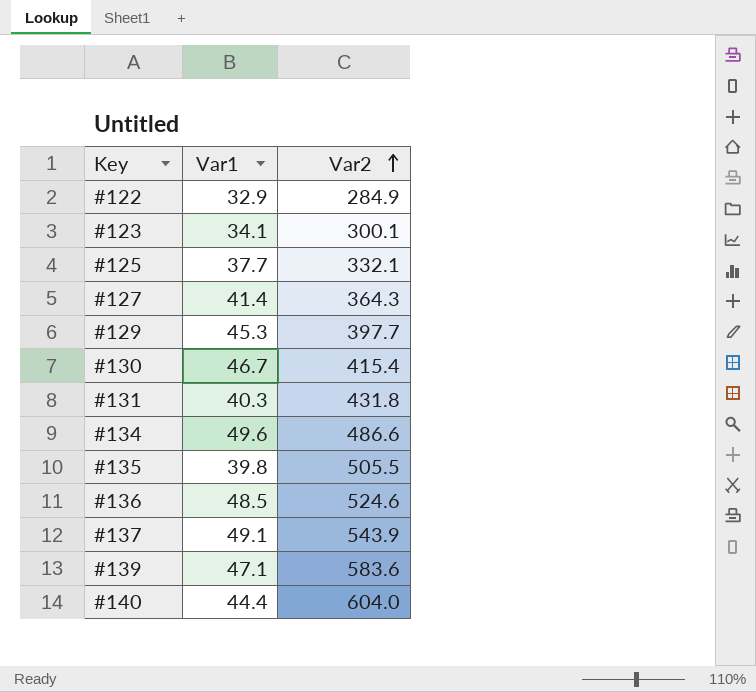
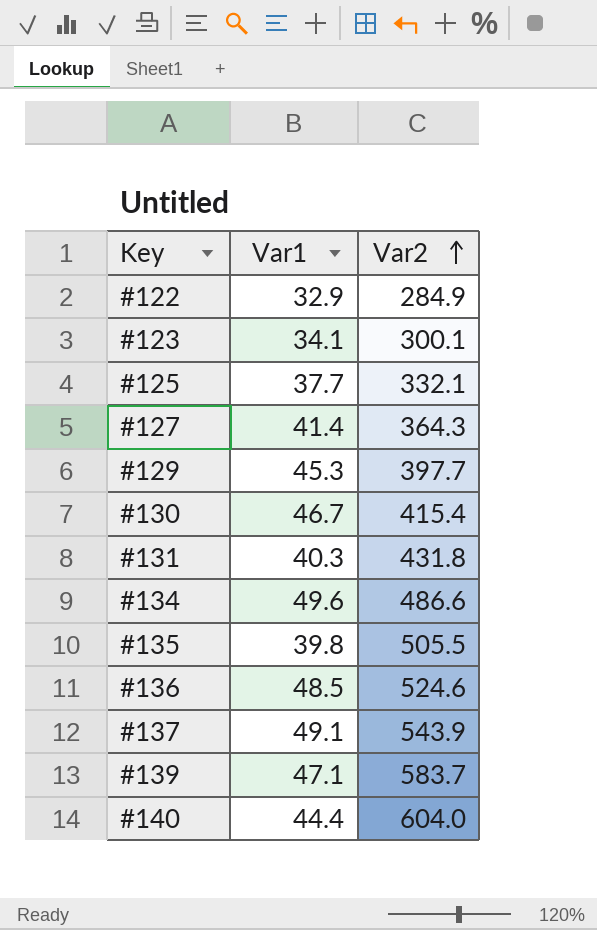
#139 | Var2: 583.6 -> 583.7

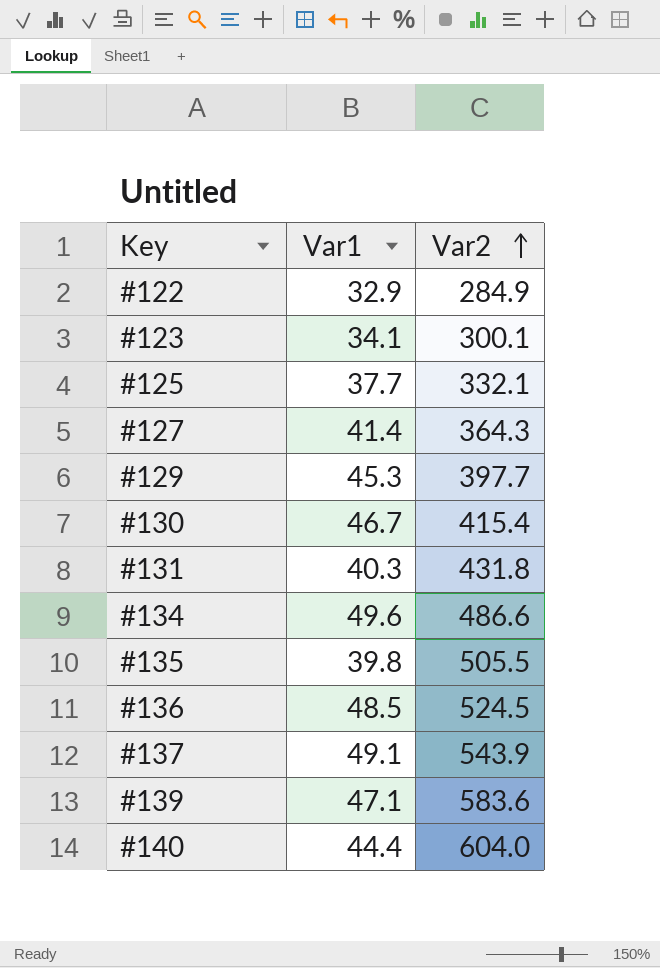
#136 | Var2: 524.6 -> 524.5
#139 | Var2: 583.7 -> 583.6

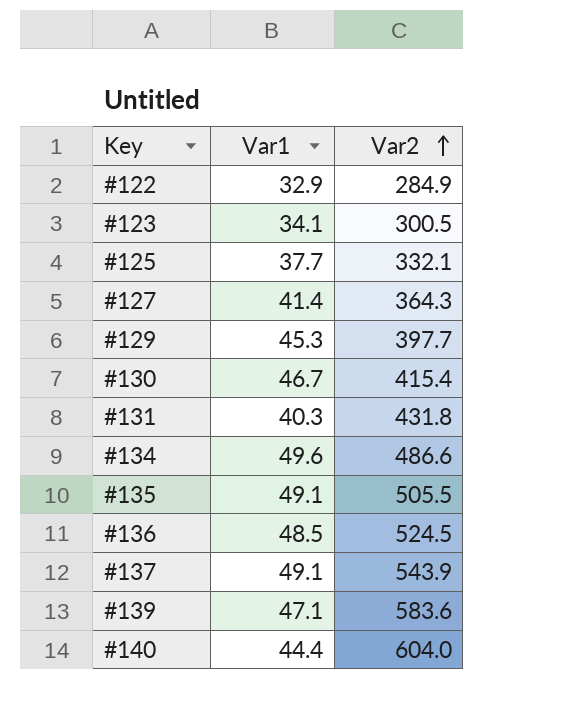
#123 | Var2: 300.1 -> 300.5
#135 | Var1: 39.8 -> 49.1

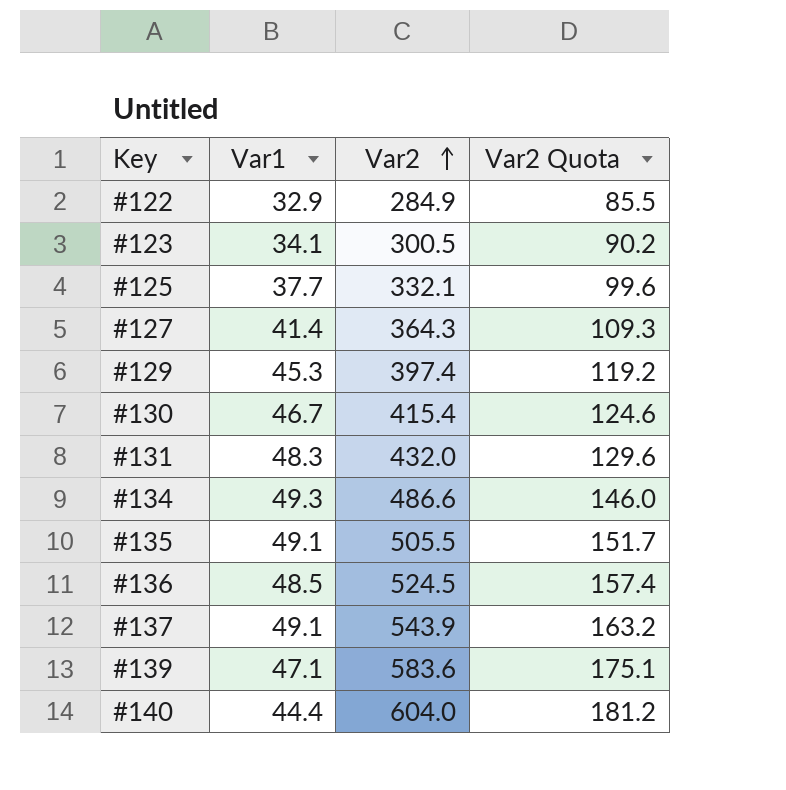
column Var2 Quota | formula: none -> [Var2] * 0.3
#129 | Var2: 397.7 -> 397.4
#131 | Var1: 40.3 -> 48.3
#131 | Var2: 431.8 -> 432.0
#134 | Var1: 49.6 -> 49.3

